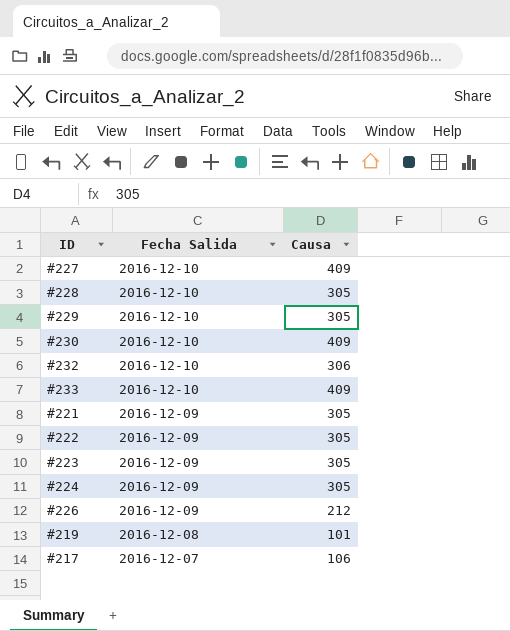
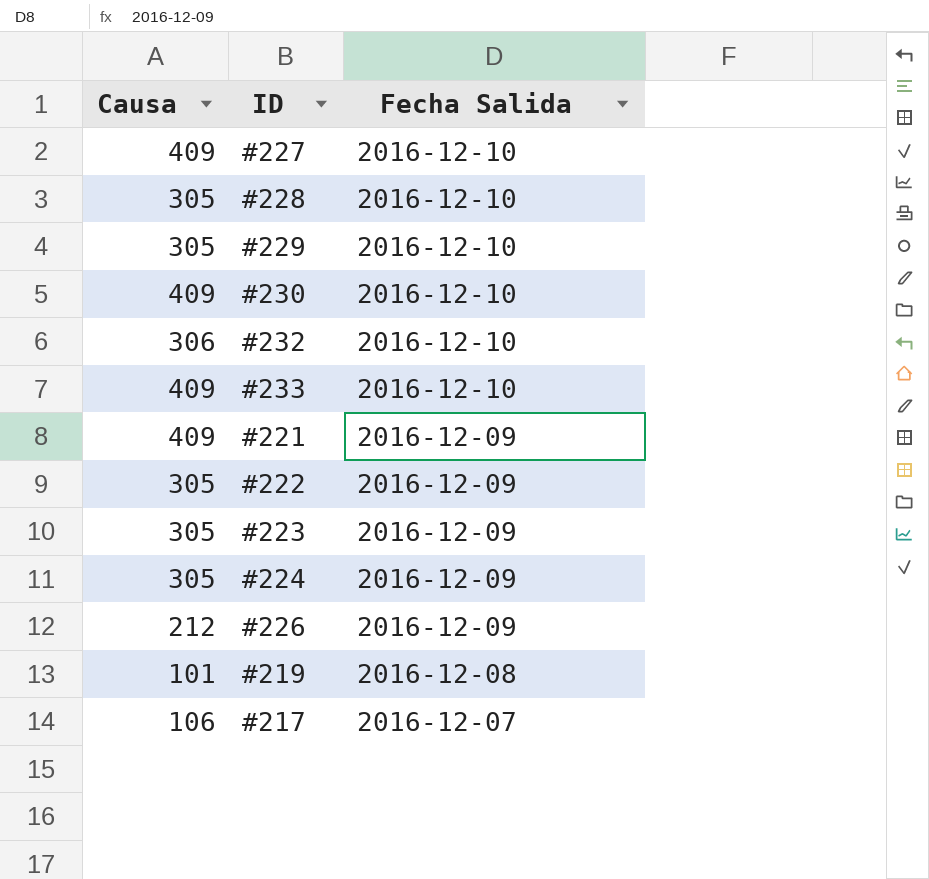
column Causa | position: 3 -> 1
#221 | Causa: 305 -> 409

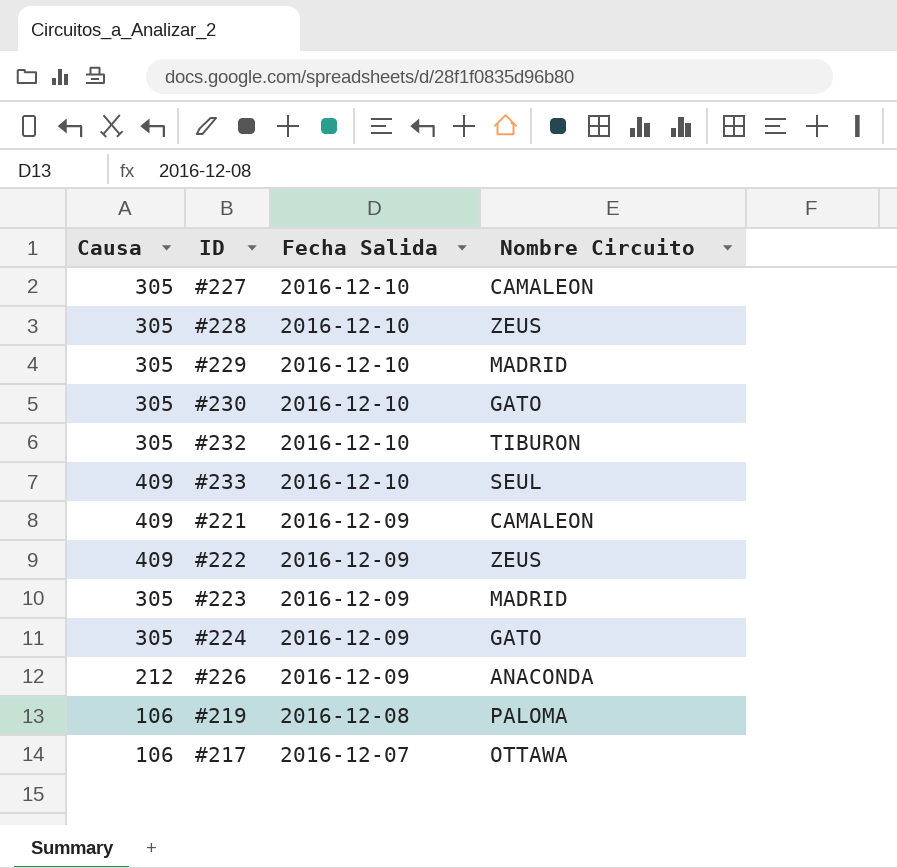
column Nombre Circuito | position: none -> 4
#227 | Causa: 409 -> 305
#230 | Causa: 409 -> 305
#232 | Causa: 306 -> 305
#222 | Causa: 305 -> 409
#219 | Causa: 101 -> 106

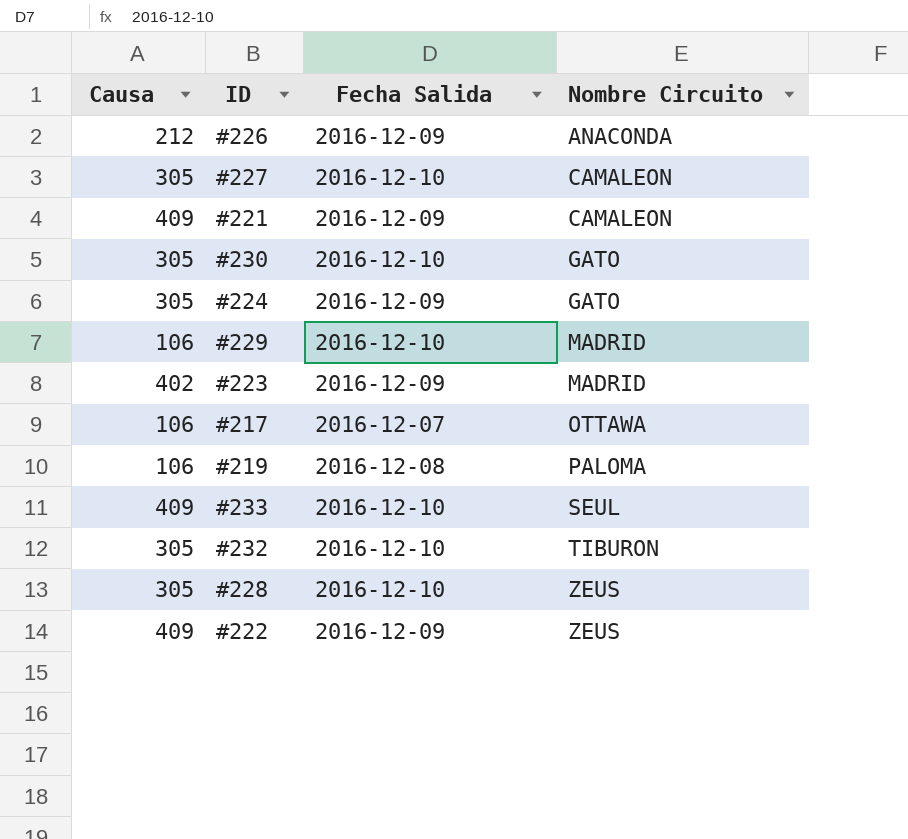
row order: Fecha Salida descending -> Nombre Circuito ascending
#229 | Causa: 305 -> 106
#223 | Causa: 305 -> 402

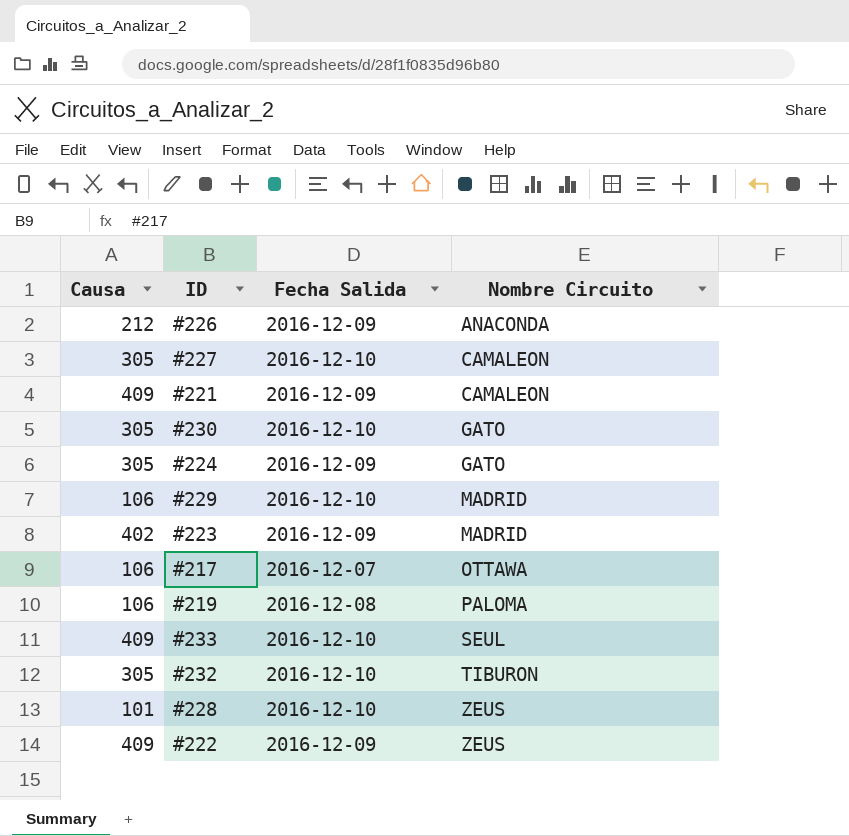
#228 | Causa: 305 -> 101

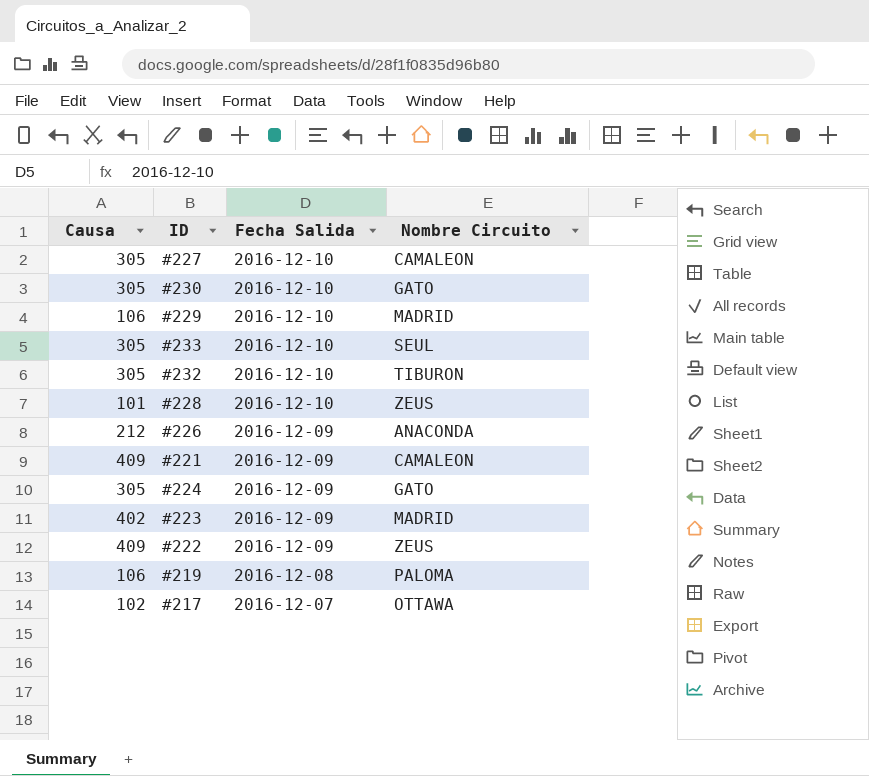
row order: Nombre Circuito ascending -> Fecha Salida descending
#233 | Causa: 409 -> 305
#217 | Causa: 106 -> 102

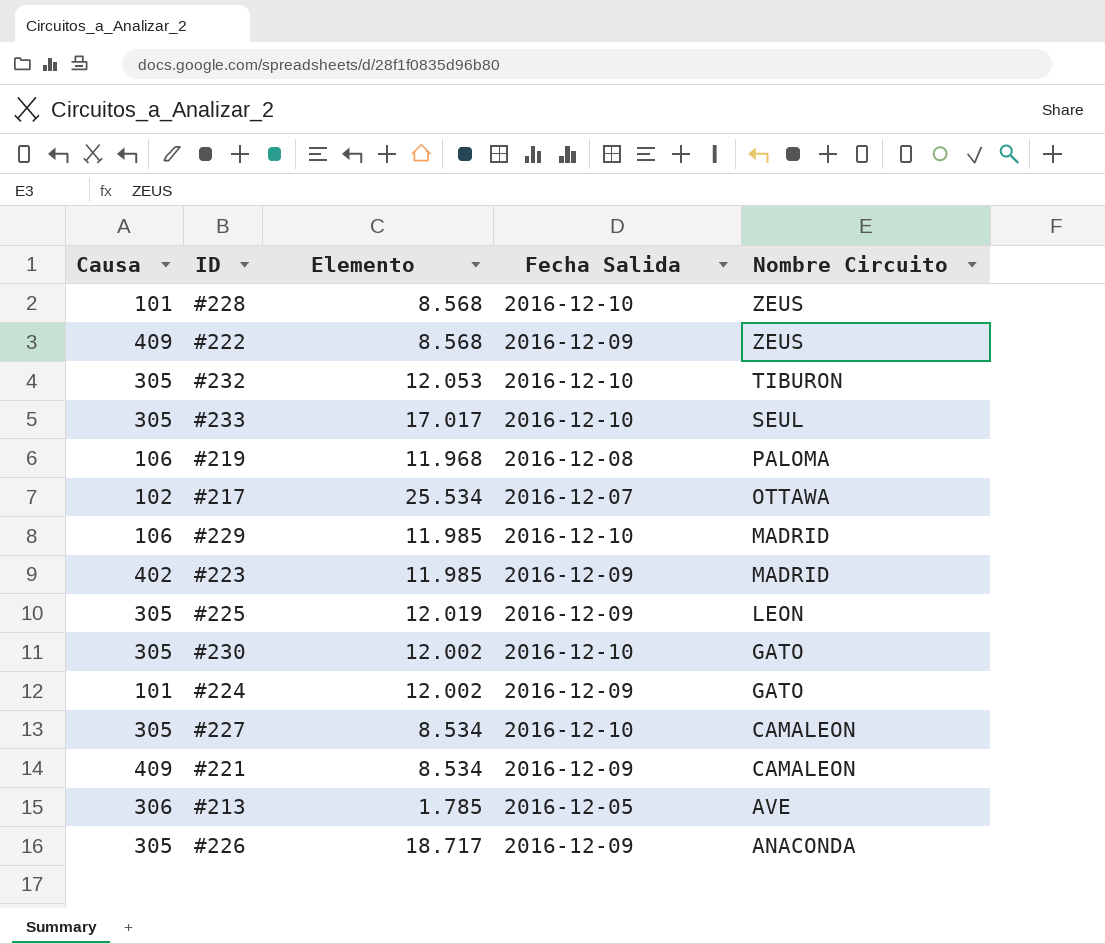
row order: Fecha Salida descending -> Nombre Circuito descending
column Elemento | position: none -> 3
row #225: none -> 305 | 12.019 | 2016-12-09 | LEON
#224 | Causa: 305 -> 101
row #213: none -> 306 | 1.785 | 2016-12-05 | AVE
#226 | Causa: 212 -> 305

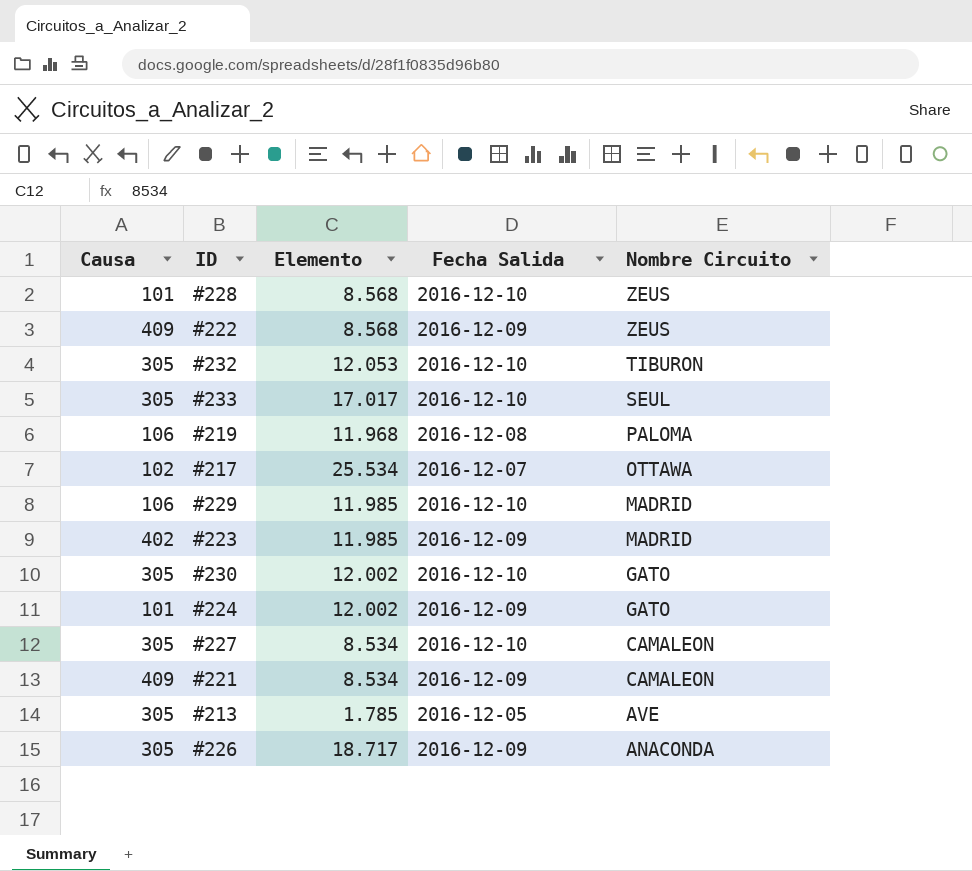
row #225: 305 | 12.019 | 2016-12-09 | LEON -> none
#213 | Causa: 306 -> 305

